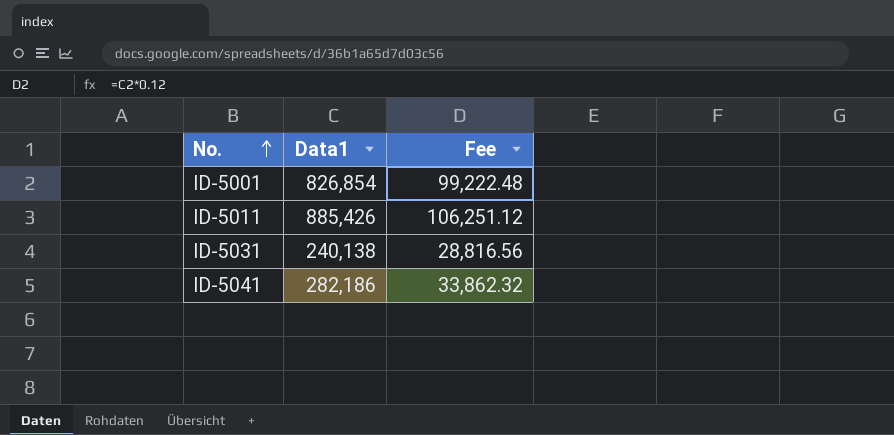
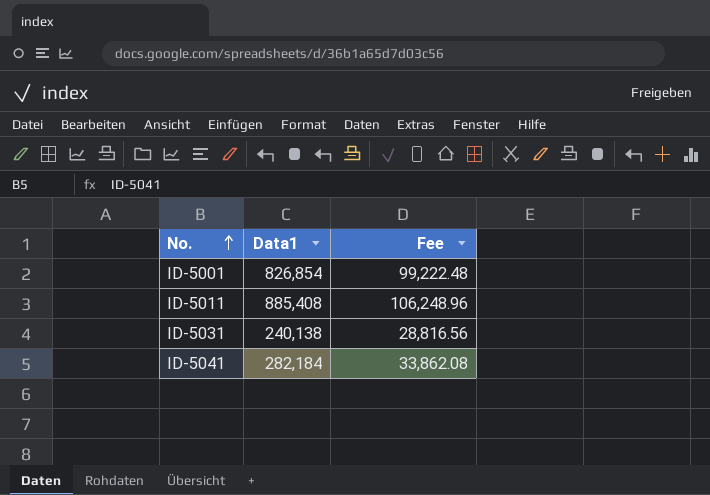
ID-5011 | Data1: 885,426 -> 885,408
ID-5011 | Fee: 106,251.12 -> 106,248.96
ID-5041 | Data1: 282,186 -> 282,184
ID-5041 | Fee: 33,862.32 -> 33,862.08

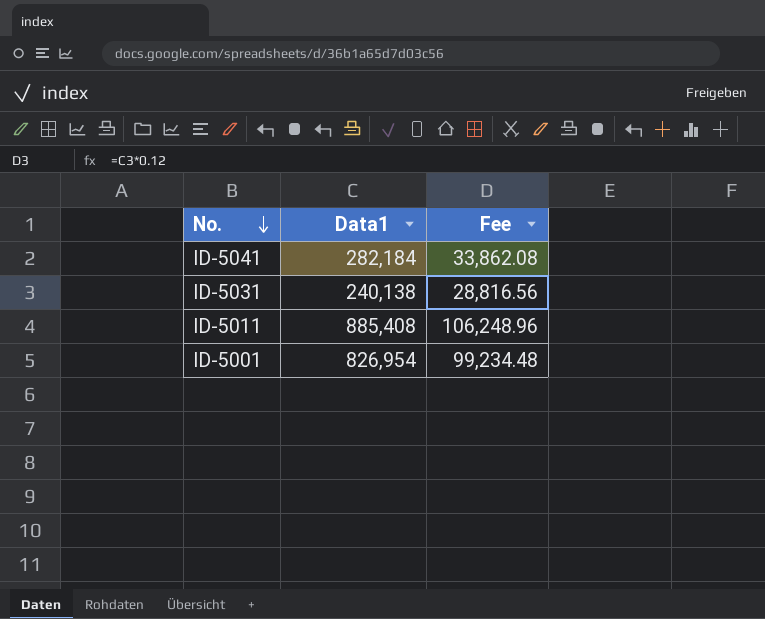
row order: No. ascending -> No. descending
ID-5001 | Data1: 826,854 -> 826,954
ID-5001 | Fee: 99,222.48 -> 99,234.48

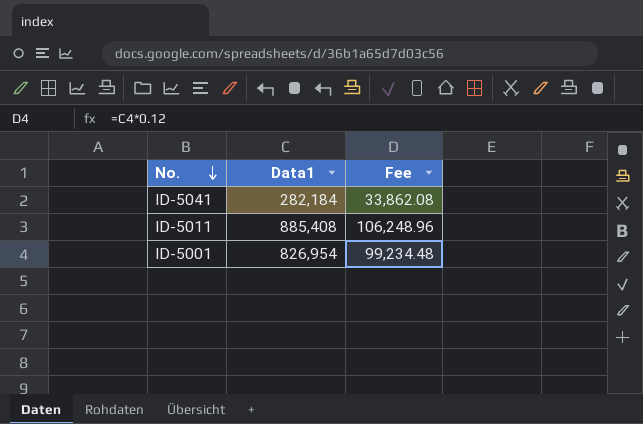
row ID-5031: 240,138 | 28,816.56 -> none

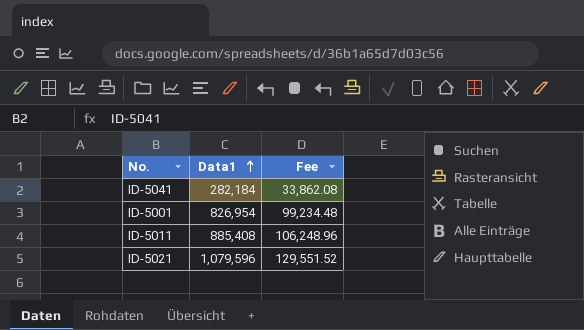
row order: No. descending -> Data1 ascending
row ID-5021: none -> 1,079,596 | 129,551.52

